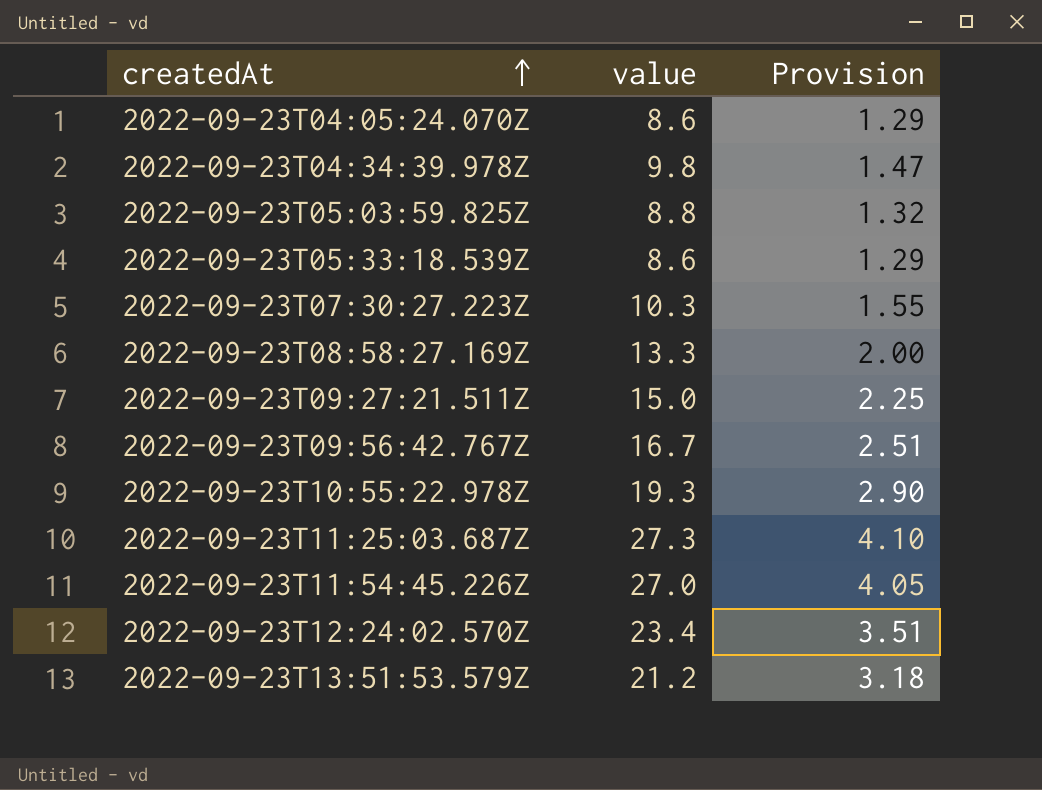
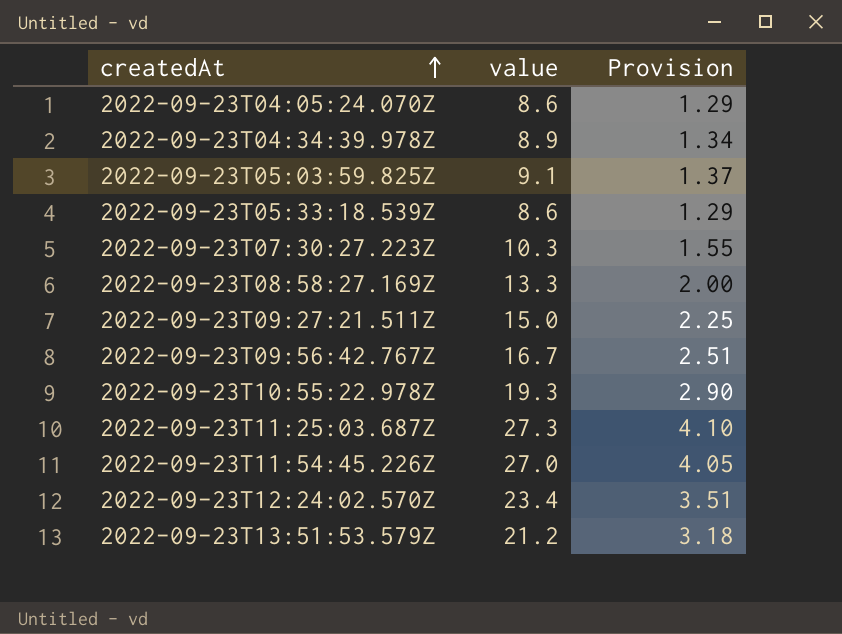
2022-09-23T04:34:39.978Z | value: 9.8 -> 8.9
2022-09-23T04:34:39.978Z | Provision: 1.47 -> 1.34
2022-09-23T05:03:59.825Z | value: 8.8 -> 9.1
2022-09-23T05:03:59.825Z | Provision: 1.32 -> 1.37

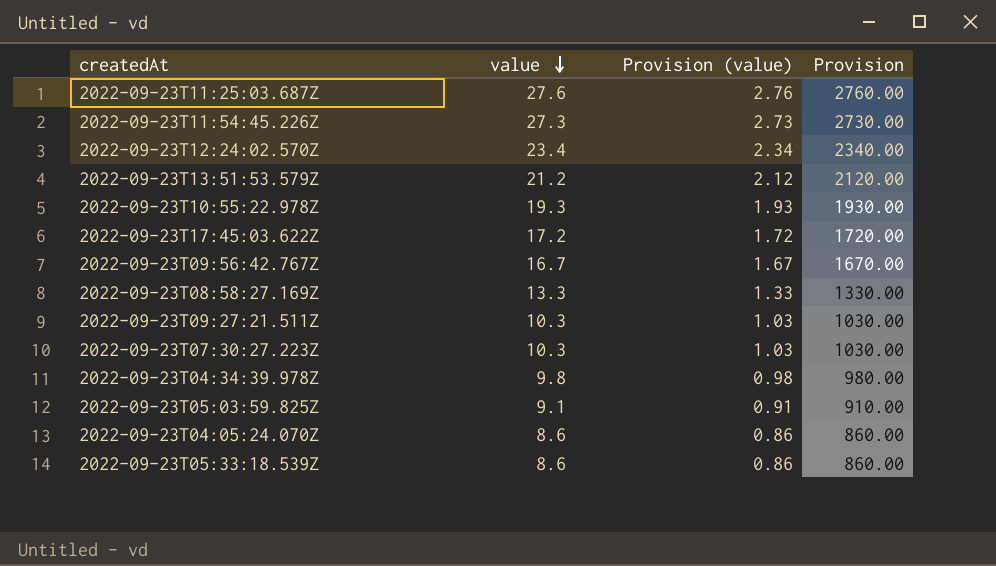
row order: createdAt ascending -> value descending
column Provision (value) | formula: none -> [value] * 0.1
column Provision | formula: [value] * 0.15 -> [value] * 100
2022-09-23T11:25:03.687Z | value: 27.3 -> 27.6
2022-09-23T11:54:45.226Z | value: 27.0 -> 27.3
row 2022-09-23T17:45:03.622Z: none -> 17.2 | 1.72 | 1720.00
2022-09-23T09:27:21.511Z | value: 15.0 -> 10.3
2022-09-23T04:34:39.978Z | value: 8.9 -> 9.8

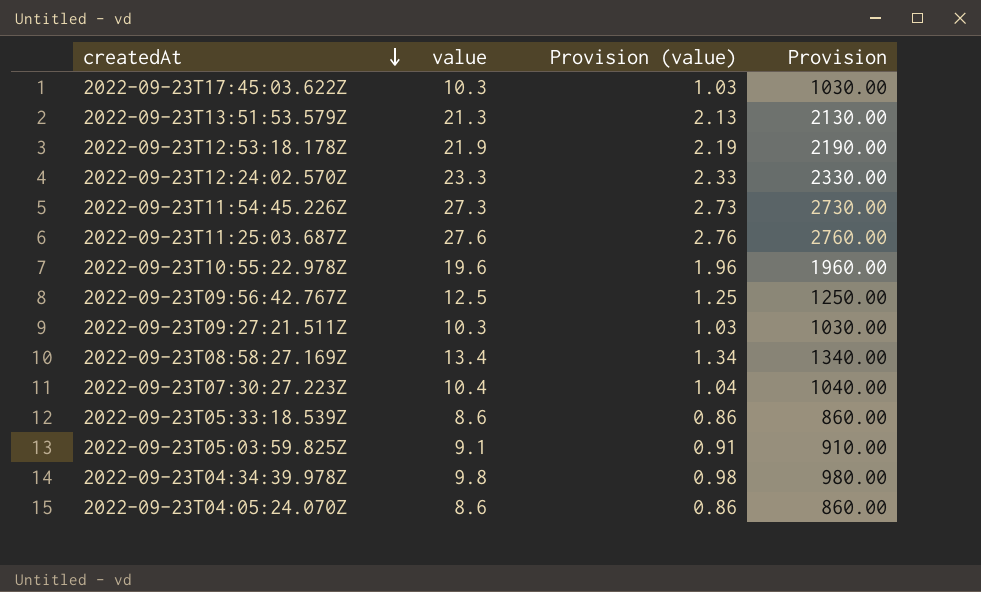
row order: value descending -> createdAt descending
2022-09-23T17:45:03.622Z | value: 17.2 -> 10.3
2022-09-23T17:45:03.622Z | Provision (value): 1.72 -> 1.03
2022-09-23T17:45:03.622Z | Provision: 1720.00 -> 1030.00
2022-09-23T13:51:53.579Z | value: 21.2 -> 21.3
2022-09-23T13:51:53.579Z | Provision (value): 2.12 -> 2.13
2022-09-23T13:51:53.579Z | Provision: 2120.00 -> 2130.00
row 2022-09-23T12:53:18.178Z: none -> 21.9 | 2.19 | 2190.00
2022-09-23T12:24:02.570Z | value: 23.4 -> 23.3
2022-09-23T12:24:02.570Z | Provision (value): 2.34 -> 2.33
2022-09-23T12:24:02.570Z | Provision: 2340.00 -> 2330.00
2022-09-23T10:55:22.978Z | value: 19.3 -> 19.6
2022-09-23T10:55:22.978Z | Provision (value): 1.93 -> 1.96
2022-09-23T10:55:22.978Z | Provision: 1930.00 -> 1960.00
2022-09-23T09:56:42.767Z | value: 16.7 -> 12.5
2022-09-23T09:56:42.767Z | Provision (value): 1.67 -> 1.25
2022-09-23T09:56:42.767Z | Provision: 1670.00 -> 1250.00
2022-09-23T08:58:27.169Z | value: 13.3 -> 13.4
2022-09-23T08:58:27.169Z | Provision (value): 1.33 -> 1.34
2022-09-23T08:58:27.169Z | Provision: 1330.00 -> 1340.00
2022-09-23T07:30:27.223Z | value: 10.3 -> 10.4
2022-09-23T07:30:27.223Z | Provision (value): 1.03 -> 1.04
2022-09-23T07:30:27.223Z | Provision: 1030.00 -> 1040.00

